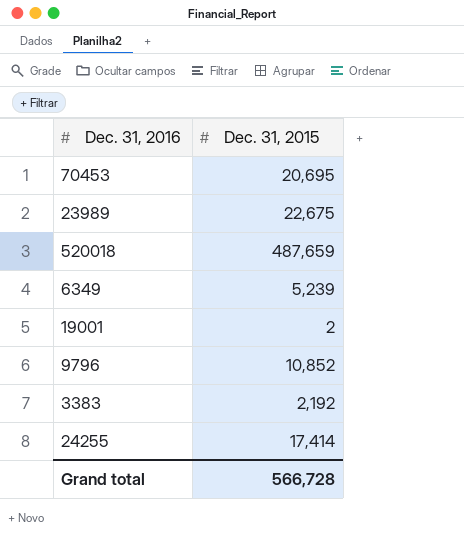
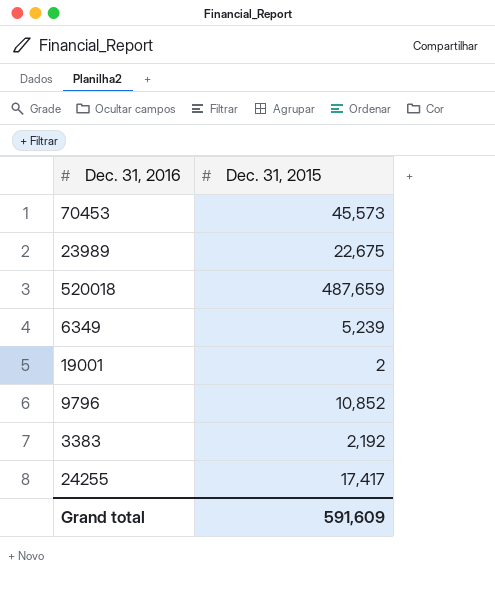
70453 | Dec. 31, 2015: 20,695 -> 45,573
24255 | Dec. 31, 2015: 17,414 -> 17,417
Grand total | Dec. 31, 2015: 566,728 -> 591,609

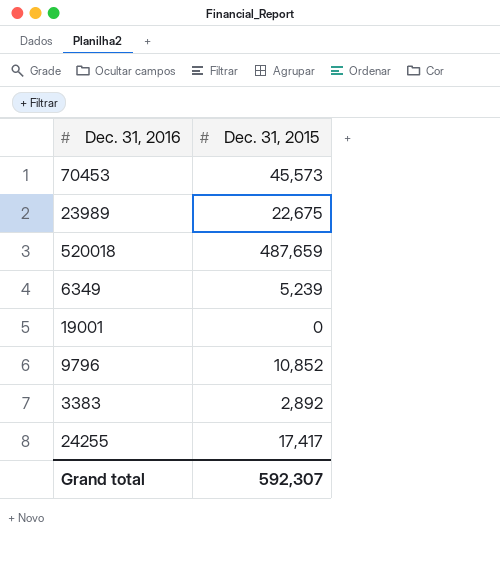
19001 | Dec. 31, 2015: 2 -> 0
3383 | Dec. 31, 2015: 2,192 -> 2,892
Grand total | Dec. 31, 2015: 591,609 -> 592,307

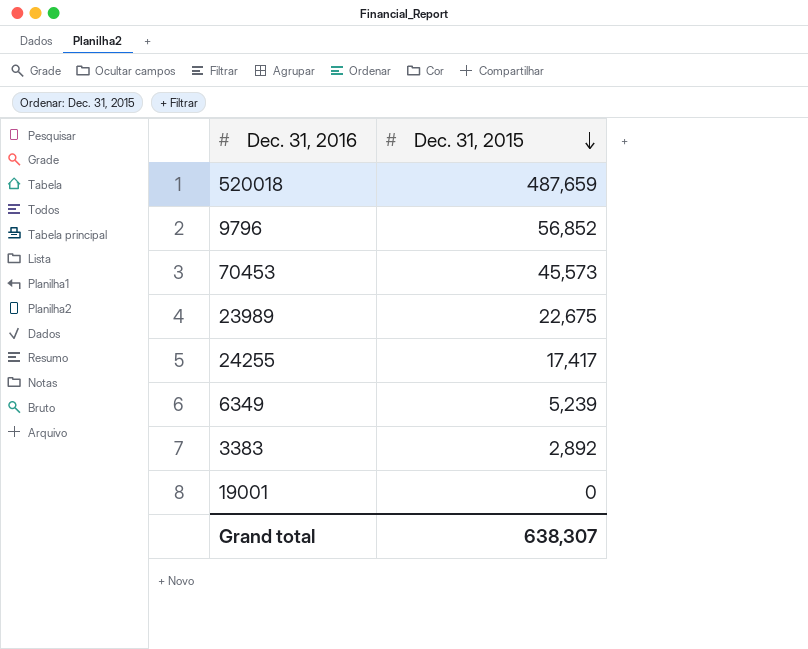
row order: none -> Dec. 31, 2015 descending
9796 | Dec. 31, 2015: 10,852 -> 56,852
Grand total | Dec. 31, 2015: 592,307 -> 638,307

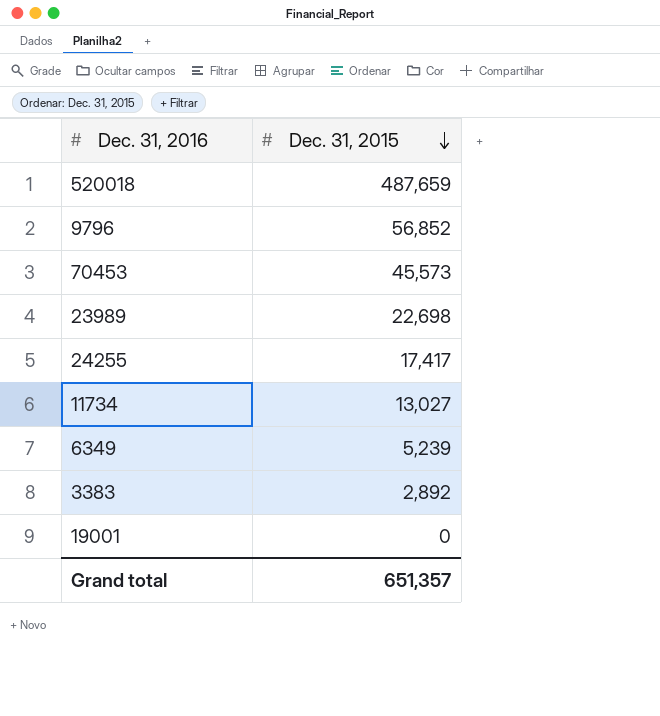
23989 | Dec. 31, 2015: 22,675 -> 22,698
row 11734: none -> 13,027
Grand total | Dec. 31, 2015: 638,307 -> 651,357

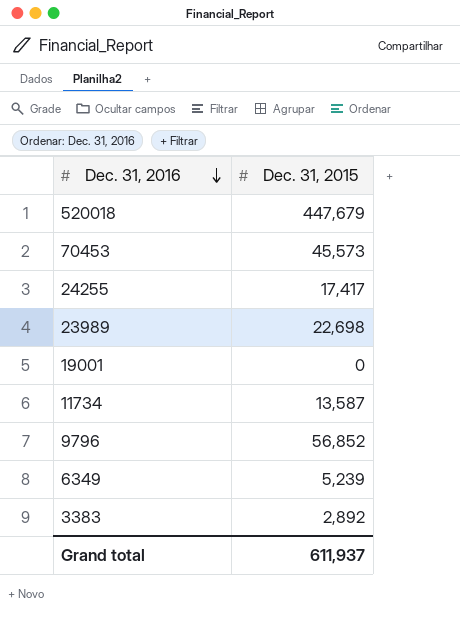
row order: Dec. 31, 2015 descending -> Dec. 31, 2016 descending
520018 | Dec. 31, 2015: 487,659 -> 447,679
11734 | Dec. 31, 2015: 13,027 -> 13,587
Grand total | Dec. 31, 2015: 651,357 -> 611,937

